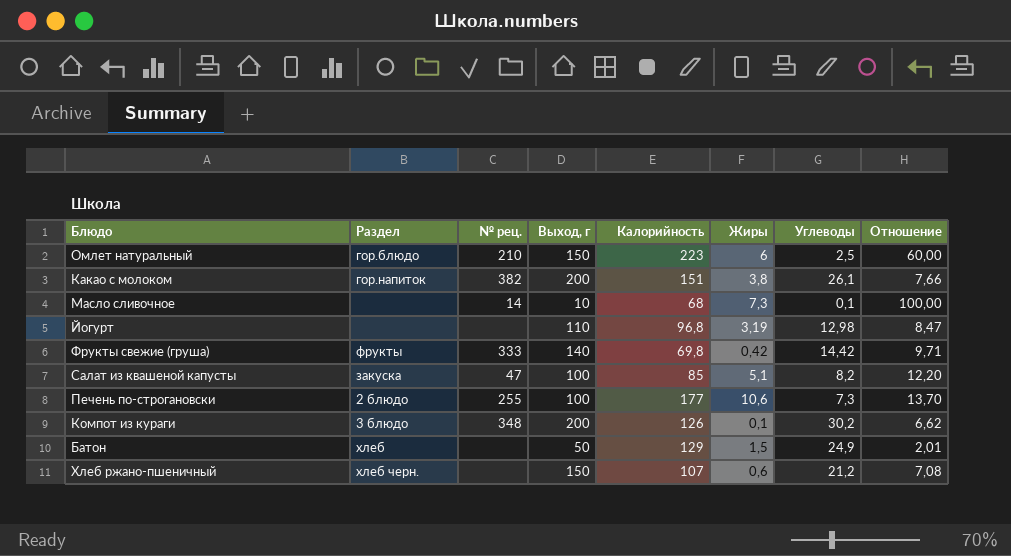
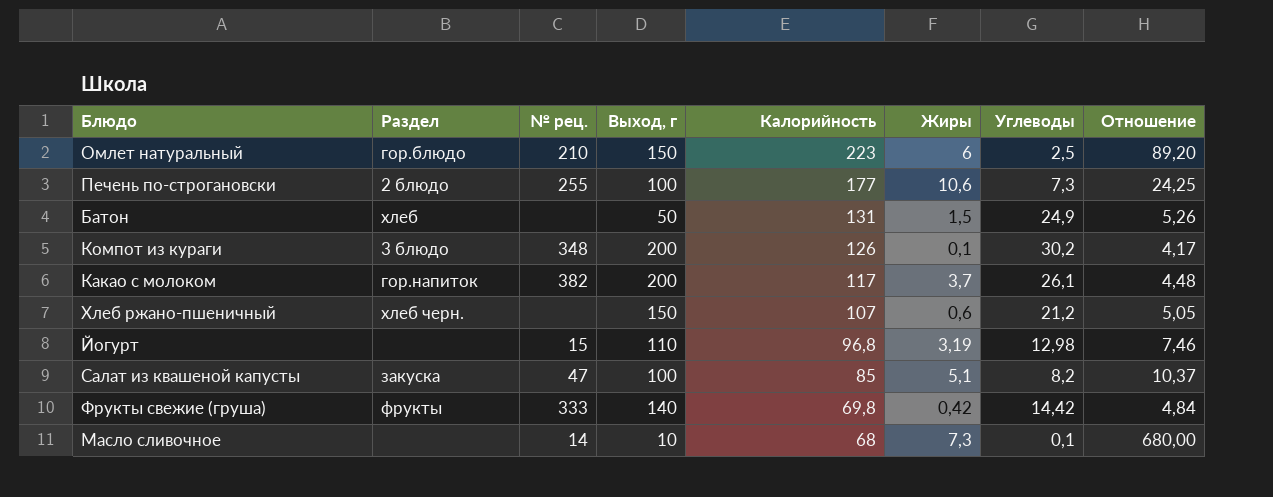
row order: none -> Калорийность descending
column Отношение | formula: [Выход, г] / [Углеводы] -> [Калорийность] / [Углеводы]
Батон | Калорийность: 129 -> 131
Какао с молоком | Калорийность: 151 -> 117
Какао с молоком | Жиры: 3,8 -> 3,7
Йогурт | № рец.: none -> 15

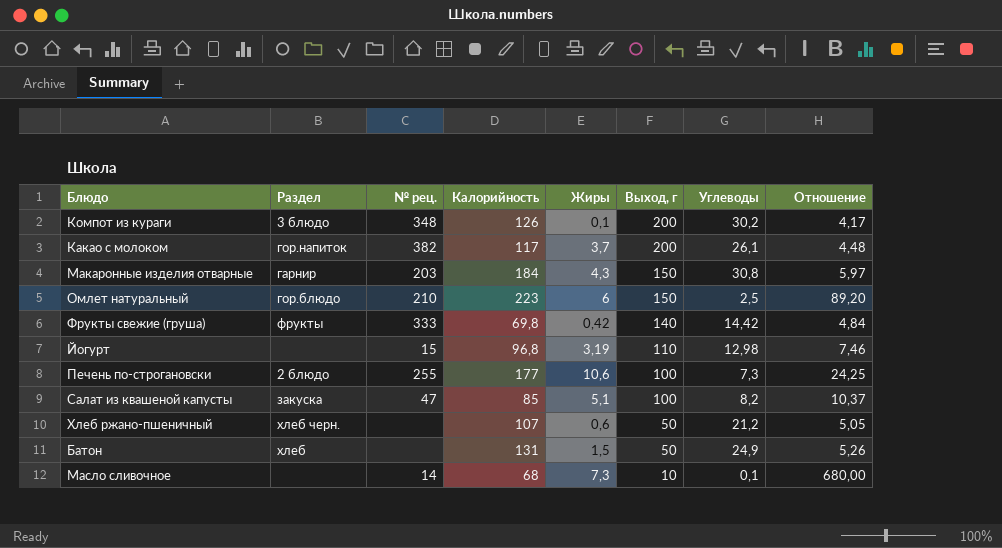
row order: Калорийность descending -> Выход, г descending
column Выход, г | position: 4 -> 6
row Макаронные изделия отварные: none -> гарнир | 203 | 184 | 4,3 | 150 | 30,8 | 5,97
Хлеб ржано-пшеничный | Выход, г: 150 -> 50

